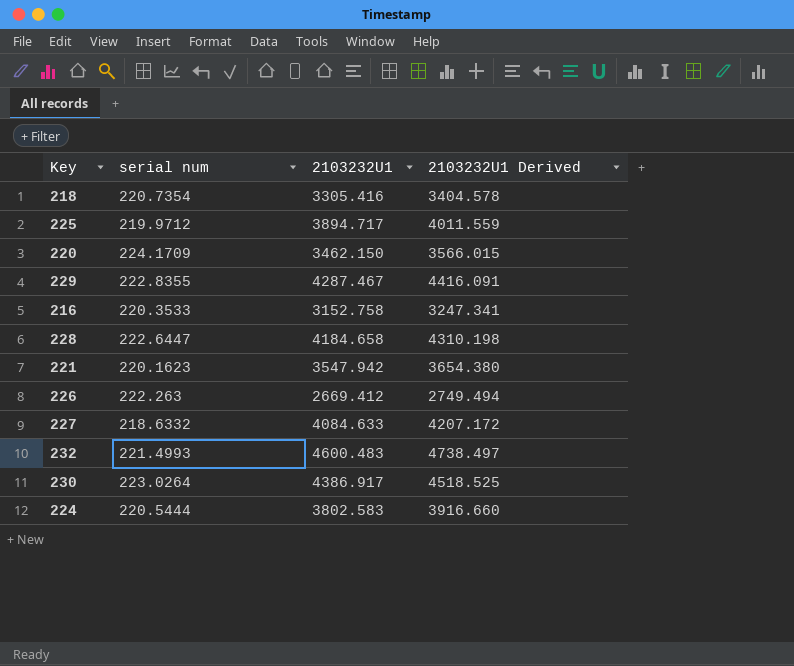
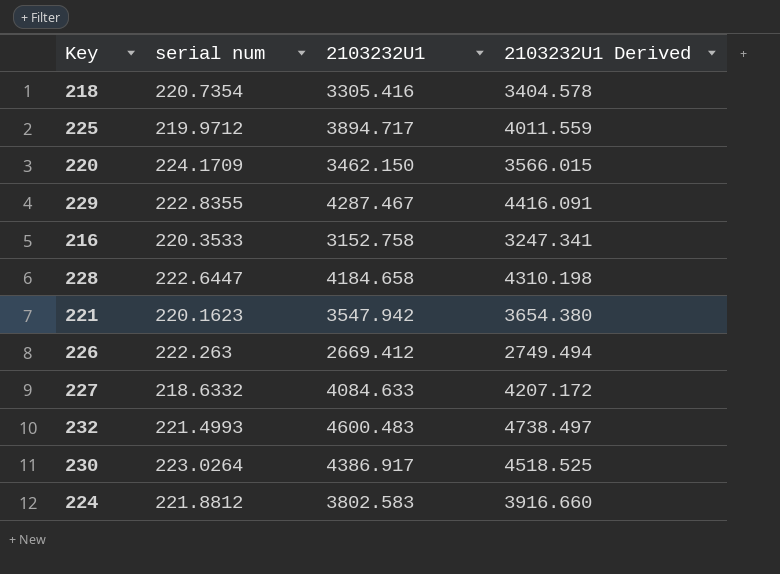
224 | serial num: 220.5444 -> 221.8812

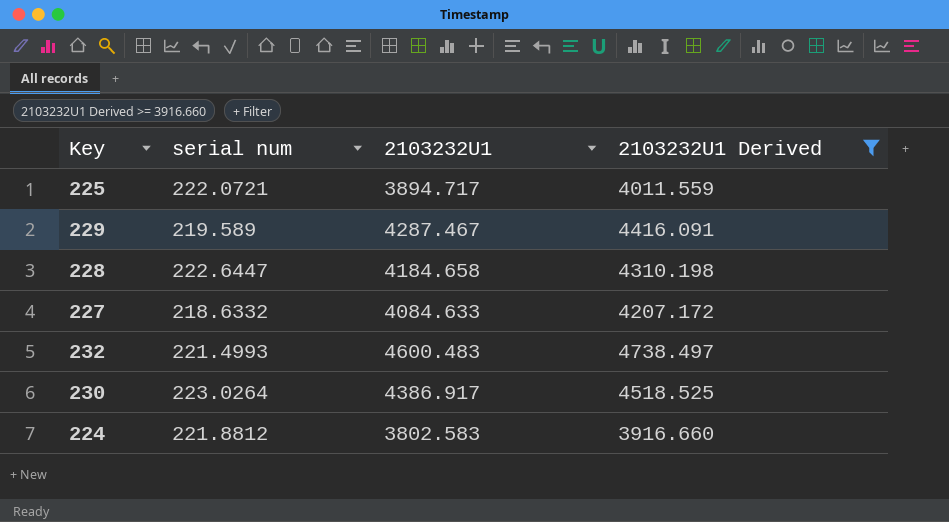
filter: none -> 2103232U1 Derived >= 3916.660
225 | serial num: 219.9712 -> 222.0721
229 | serial num: 222.8355 -> 219.589

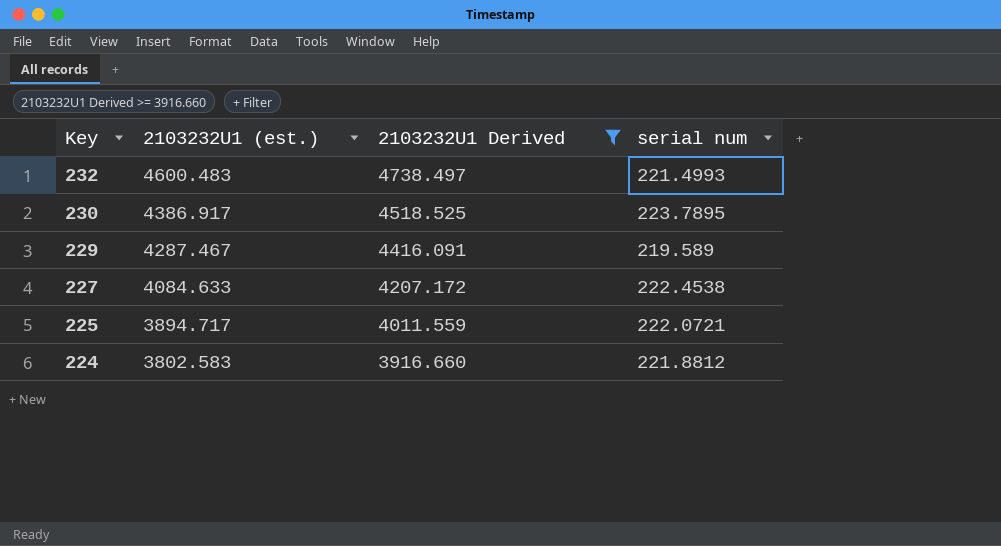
row order: none -> Key descending
column name: 2103232U1 -> 2103232U1 (est.)
column serial num | position: 2 -> 4
row 228: 222.6447 | 4184.658 | 4310.198 -> none
230 | serial num: 223.0264 -> 223.7895
227 | serial num: 218.6332 -> 222.4538

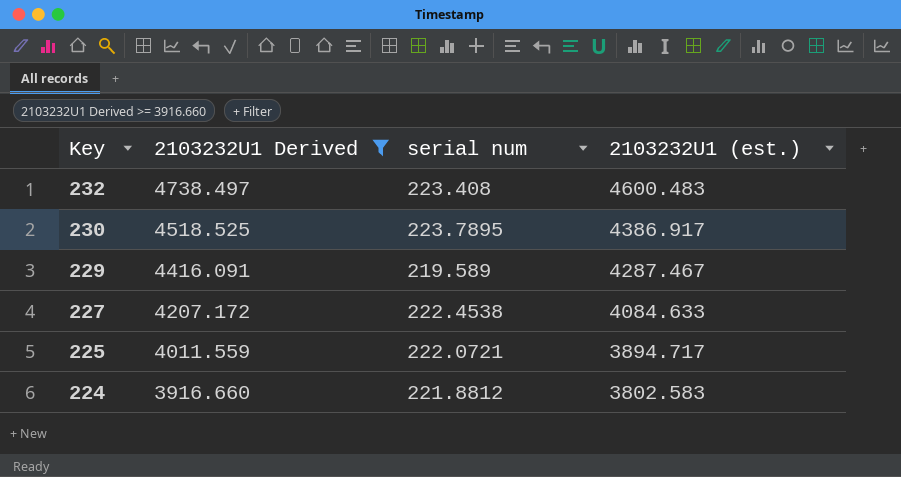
column 2103232U1 (est.) | position: 2 -> 4
232 | serial num: 221.4993 -> 223.408

